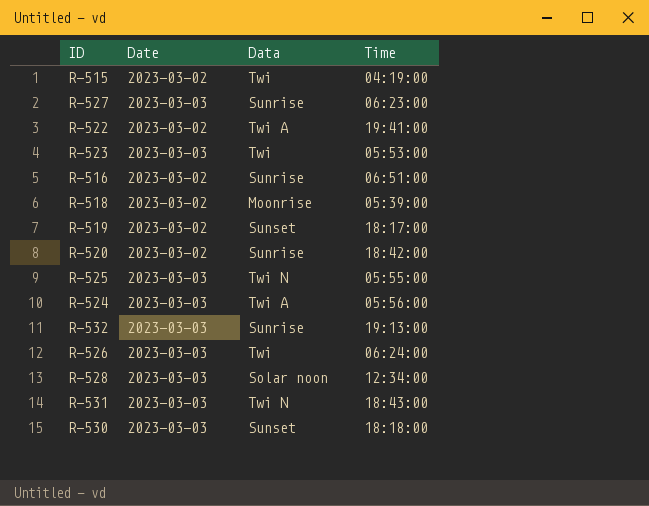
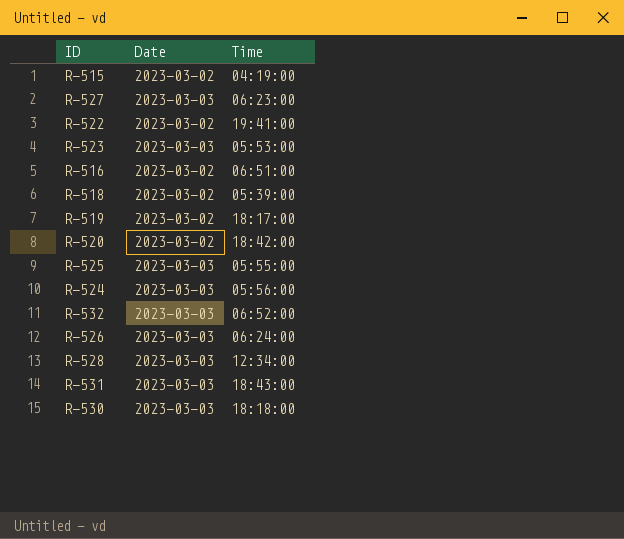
column Data | position: 3 -> none
R-532 | Time: 19:13:00 -> 06:52:00

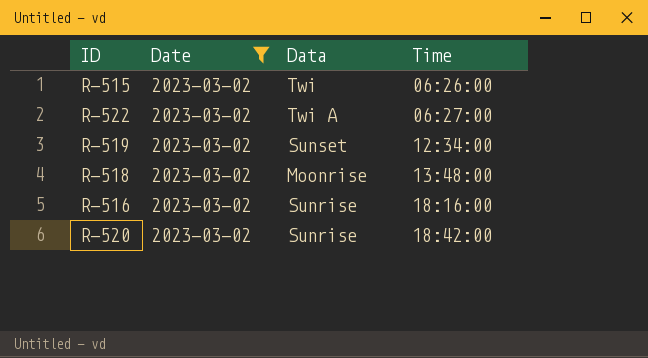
filter: none -> Date = 2023-03-02
row order: none -> Time ascending
column Data | position: none -> 3
R-515 | Time: 04:19:00 -> 06:26:00
R-522 | Time: 19:41:00 -> 06:27:00
R-519 | Time: 18:17:00 -> 12:34:00
R-518 | Time: 05:39:00 -> 13:48:00
R-516 | Time: 06:51:00 -> 18:16:00

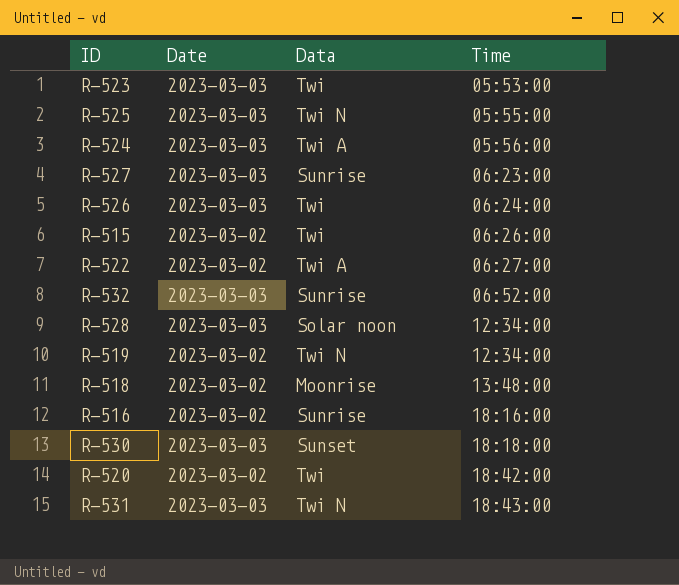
filter: Date = 2023-03-02 -> none
R-519 | Data: Sunset -> Twi N
R-520 | Data: Sunrise -> Twi

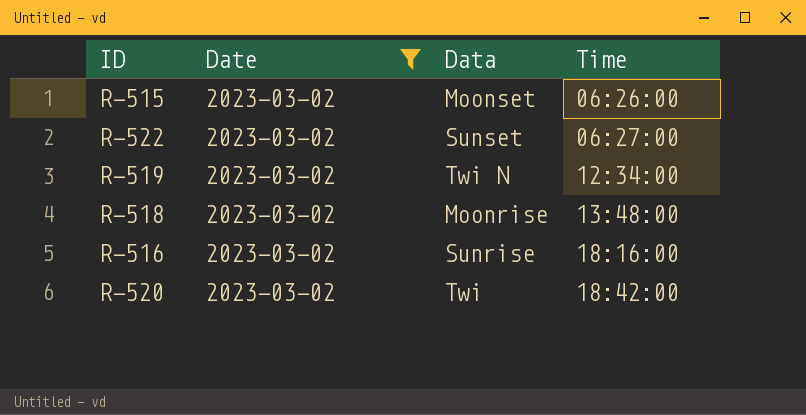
filter: none -> Date = 2023-03-02
R-515 | Data: Twi -> Moonset
R-522 | Data: Twi A -> Sunset

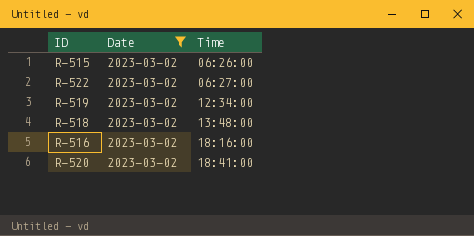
column Data | position: 3 -> none
R-520 | Time: 18:42:00 -> 18:41:00

